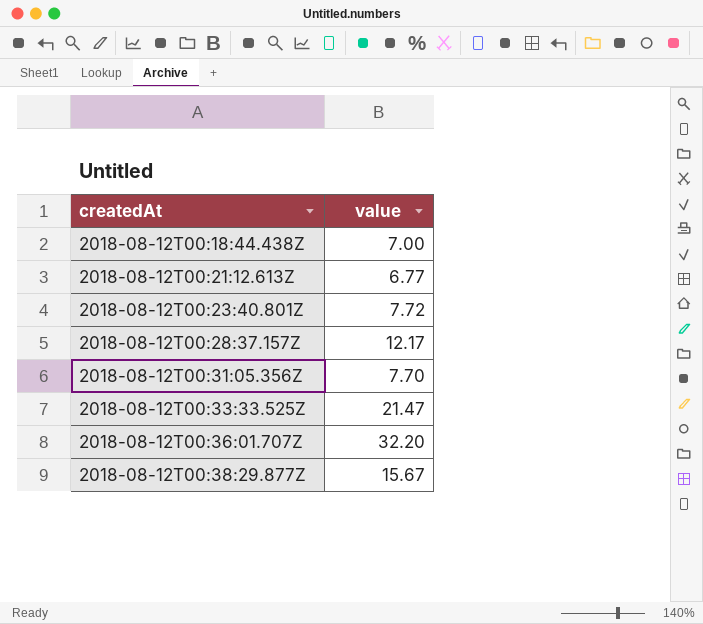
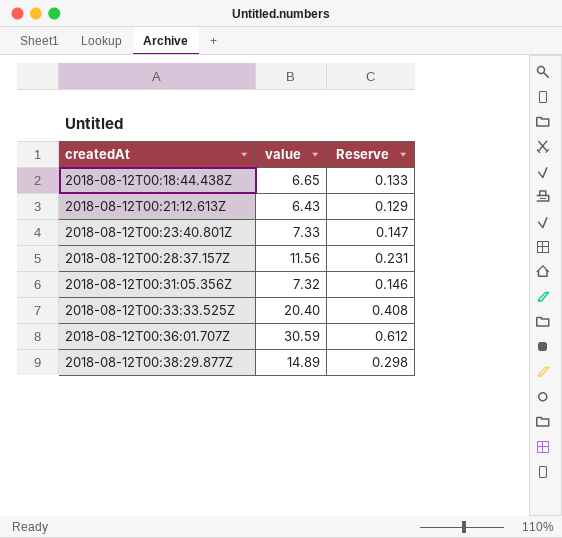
column Reserve | formula: none -> [value] * 0.02
2018-08-12T00:18:44.438Z | value: 7.00 -> 6.65
2018-08-12T00:21:12.613Z | value: 6.77 -> 6.43
2018-08-12T00:23:40.801Z | value: 7.72 -> 7.33
2018-08-12T00:28:37.157Z | value: 12.17 -> 11.56
2018-08-12T00:31:05.356Z | value: 7.70 -> 7.32
2018-08-12T00:33:33.525Z | value: 21.47 -> 20.40
2018-08-12T00:36:01.707Z | value: 32.20 -> 30.59
2018-08-12T00:38:29.877Z | value: 15.67 -> 14.89

